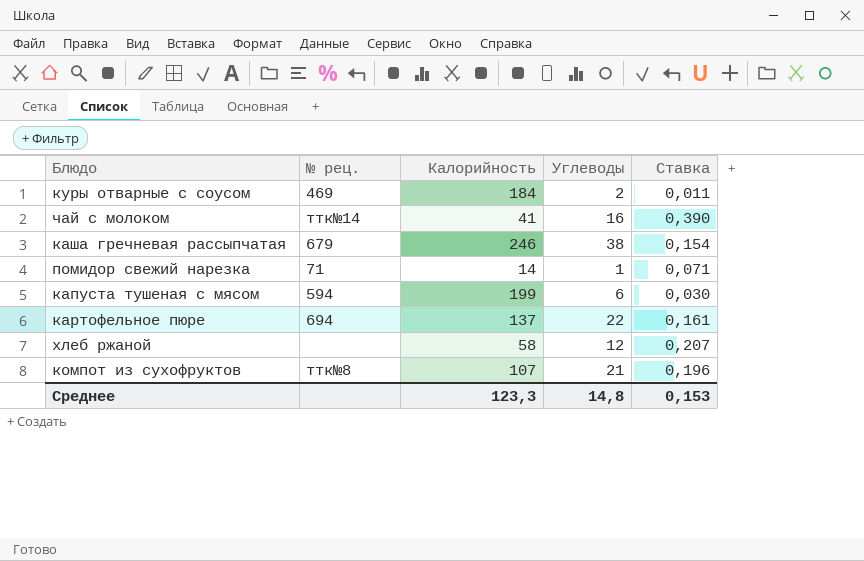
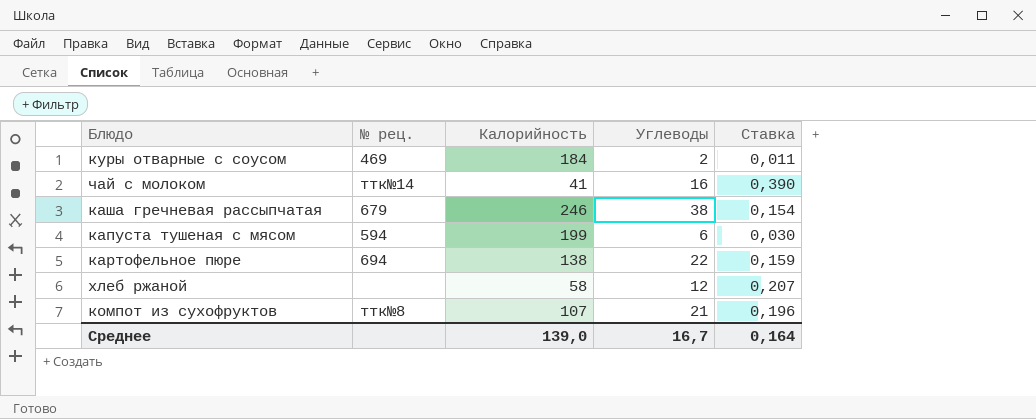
row помидор свежий нарезка: 71 | 14 | 1 | 0,071 -> none
картофельное пюре | Калорийность: 137 -> 138
картофельное пюре | Ставка: 0,161 -> 0,159
Среднее | Калорийность: 123,3 -> 139,0
Среднее | Углеводы: 14,8 -> 16,7
Среднее | Ставка: 0,153 -> 0,164

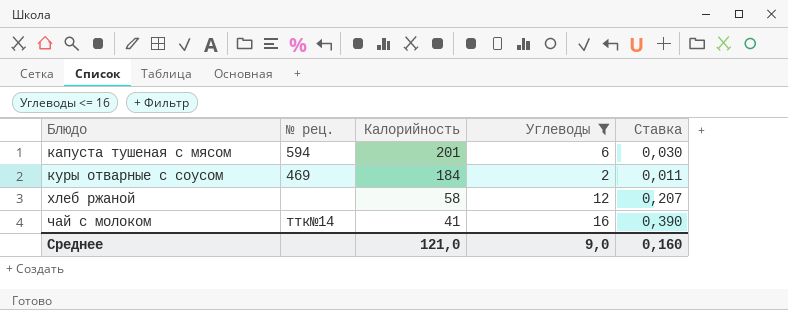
filter: none -> Углеводы <= 16
row order: none -> Блюдо ascending
капуста тушеная с мясом | Калорийность: 199 -> 201
Среднее | Калорийность: 139,0 -> 121,0
Среднее | Углеводы: 16,7 -> 9,0
Среднее | Ставка: 0,164 -> 0,160

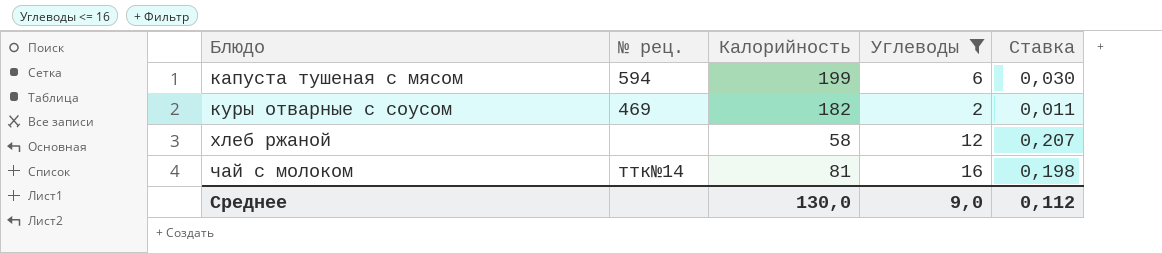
капуста тушеная с мясом | Калорийность: 201 -> 199
куры отварные с соусом | Калорийность: 184 -> 182
чай с молоком | Калорийность: 41 -> 81
чай с молоком | Ставка: 0,390 -> 0,198
Среднее | Калорийность: 121,0 -> 130,0
Среднее | Ставка: 0,160 -> 0,112

